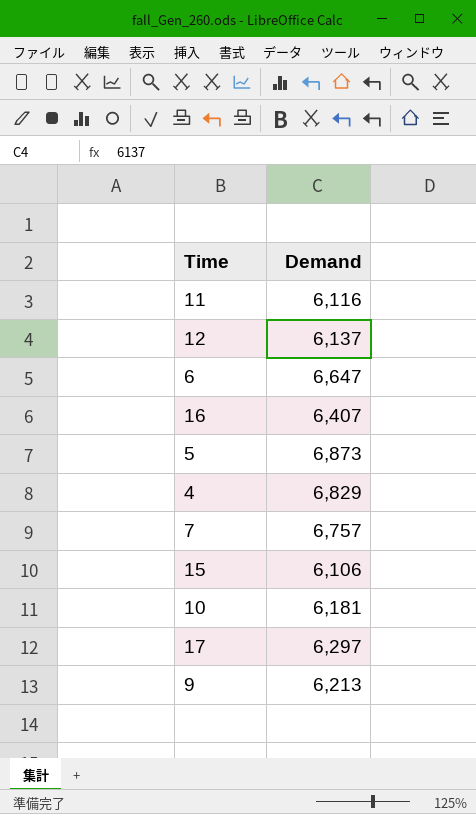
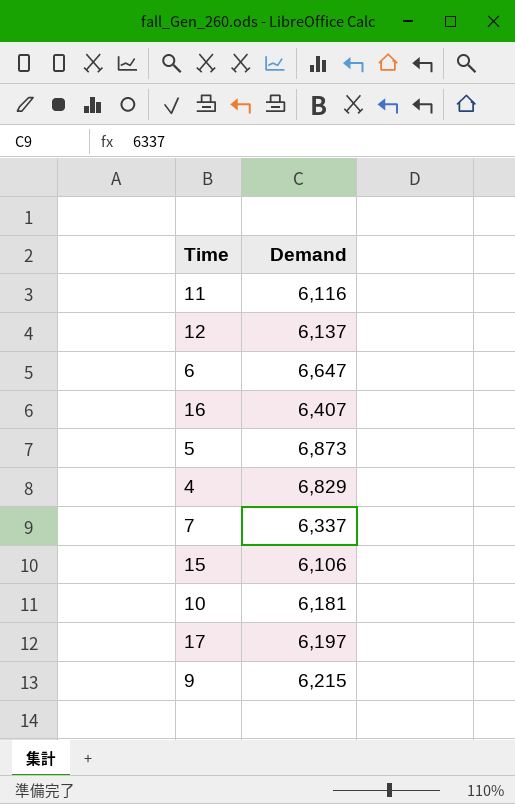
7 | Demand: 6,757 -> 6,337
17 | Demand: 6,297 -> 6,197
9 | Demand: 6,213 -> 6,215

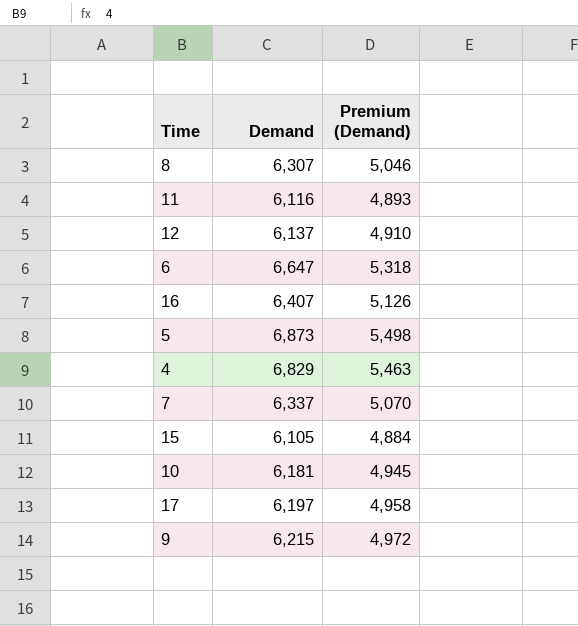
column Premium (Demand) | formula: none -> [Demand] * 0.8
row 8: none -> 6,307 | 5,046
15 | Demand: 6,106 -> 6,105

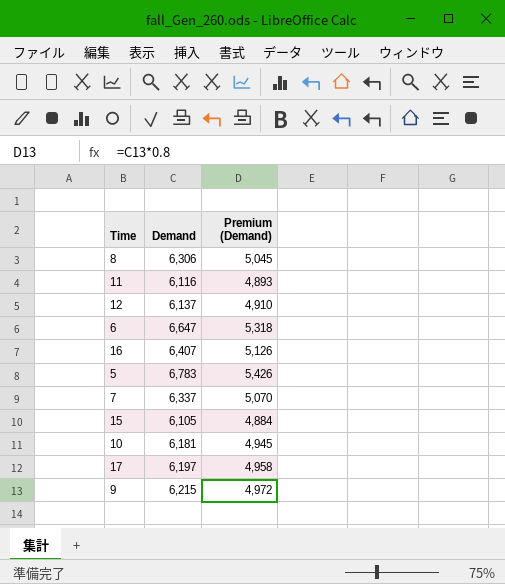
row 4: 6,829 | 5,463 -> none
8 | Demand: 6,307 -> 6,306
8 | Premium (Demand): 5,046 -> 5,045
5 | Demand: 6,873 -> 6,783
5 | Premium (Demand): 5,498 -> 5,426

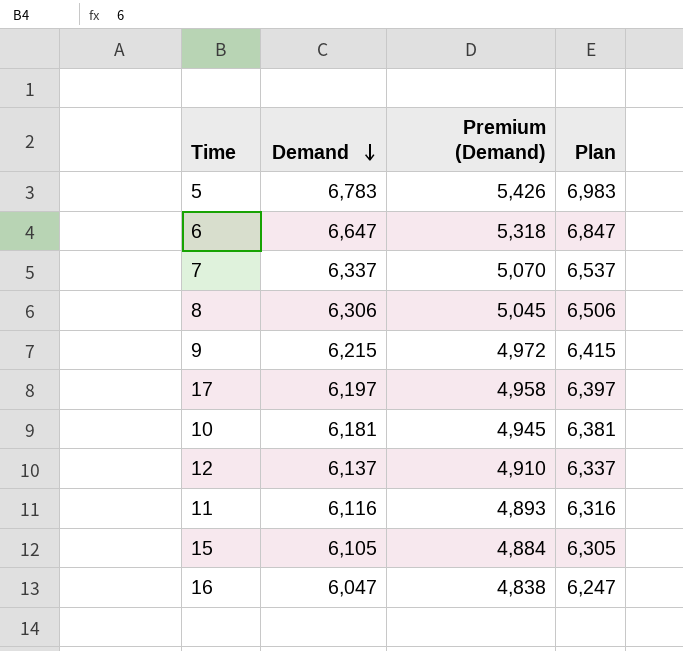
row order: none -> Demand descending
column Plan | formula: none -> [Demand] + 200
16 | Demand: 6,407 -> 6,047
16 | Premium (Demand): 5,126 -> 4,838

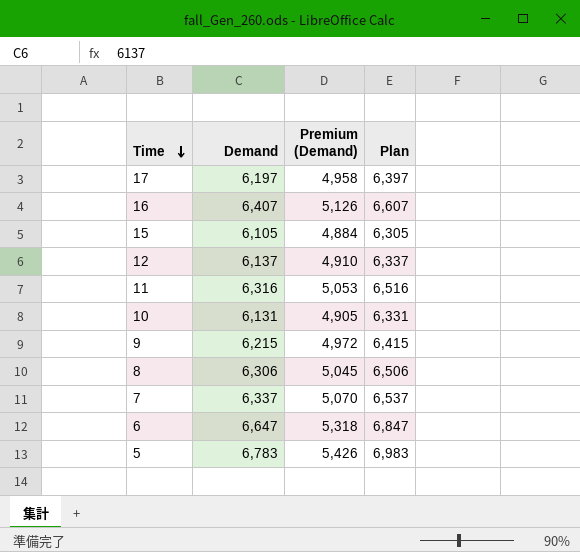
row order: Demand descending -> Time descending
16 | Demand: 6,047 -> 6,407
16 | Premium (Demand): 4,838 -> 5,126
16 | Plan: 6,247 -> 6,607
11 | Demand: 6,116 -> 6,316
11 | Premium (Demand): 4,893 -> 5,053
11 | Plan: 6,316 -> 6,516
10 | Demand: 6,181 -> 6,131
10 | Premium (Demand): 4,945 -> 4,905
10 | Plan: 6,381 -> 6,331

